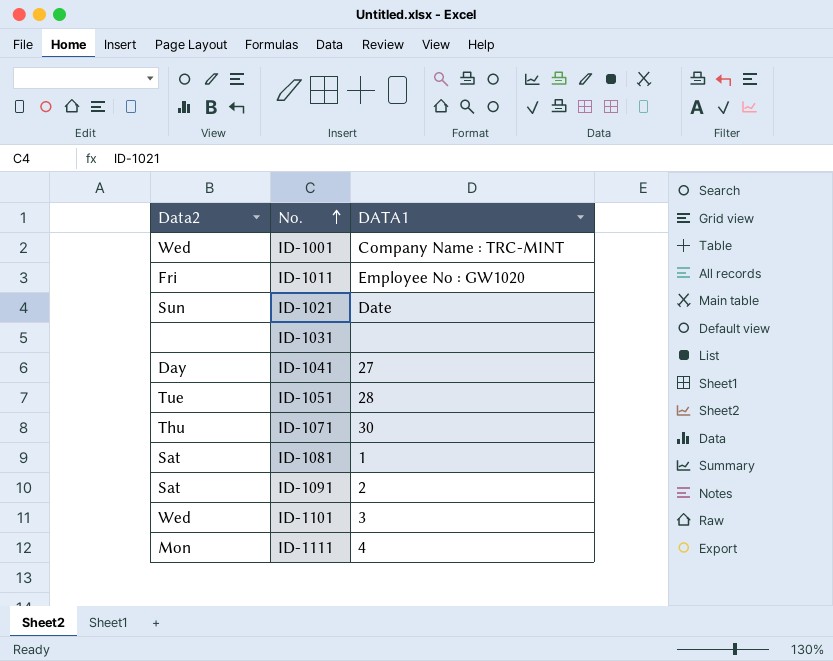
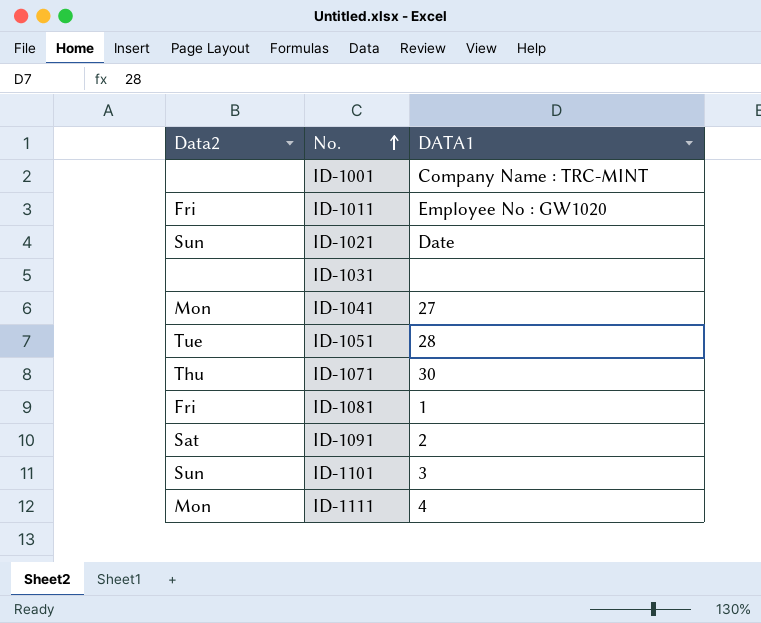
ID-1001 | Data2: Wed -> none
ID-1041 | Data2: Day -> Mon
ID-1081 | Data2: Sat -> Fri
ID-1101 | Data2: Wed -> Sun

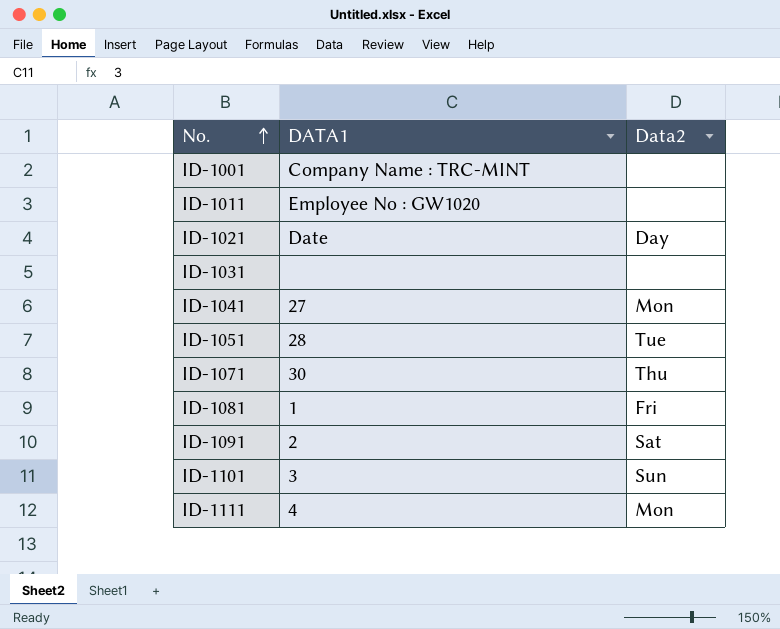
column Data2 | position: 1 -> 3
ID-1011 | Data2: Fri -> none
ID-1021 | Data2: Sun -> Day

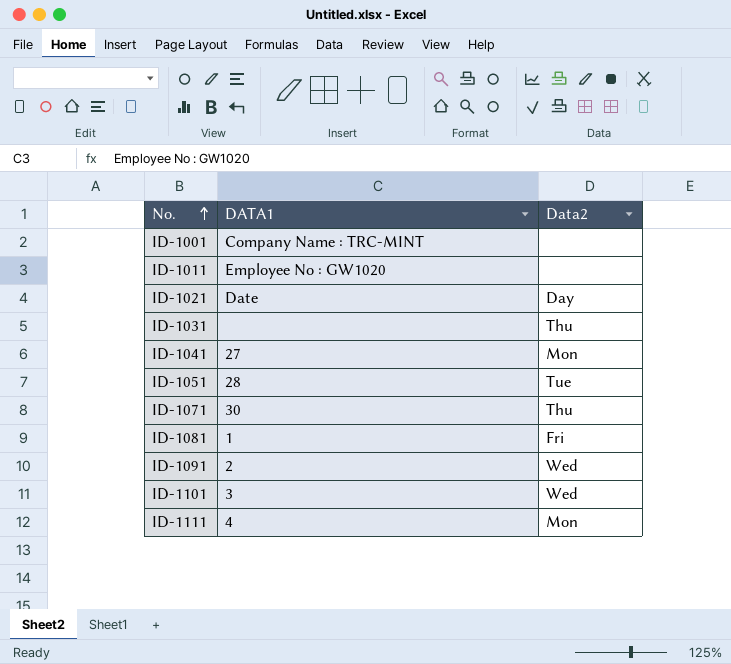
ID-1031 | Data2: none -> Thu
ID-1091 | Data2: Sat -> Wed
ID-1101 | Data2: Sun -> Wed

